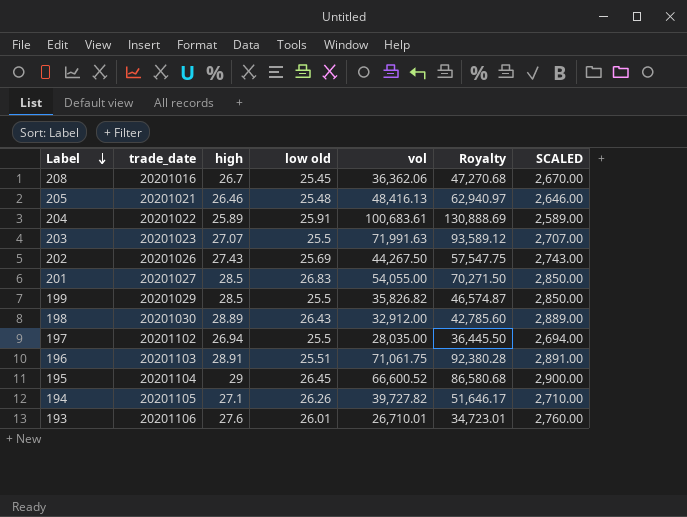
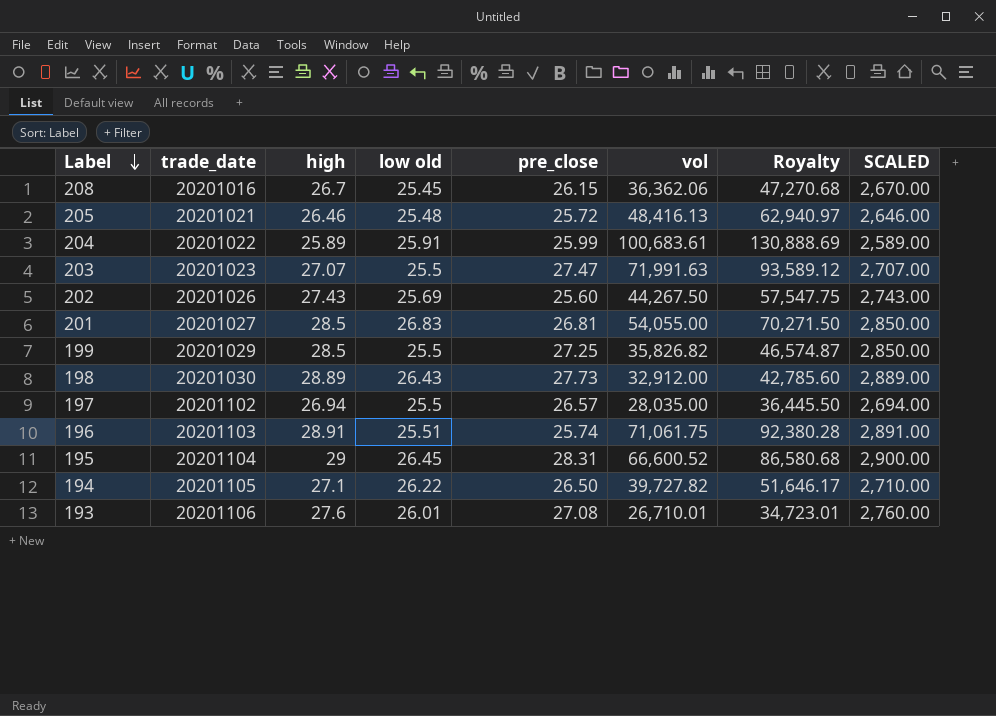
column pre_close | position: none -> 5
194 | low old: 26.26 -> 26.22

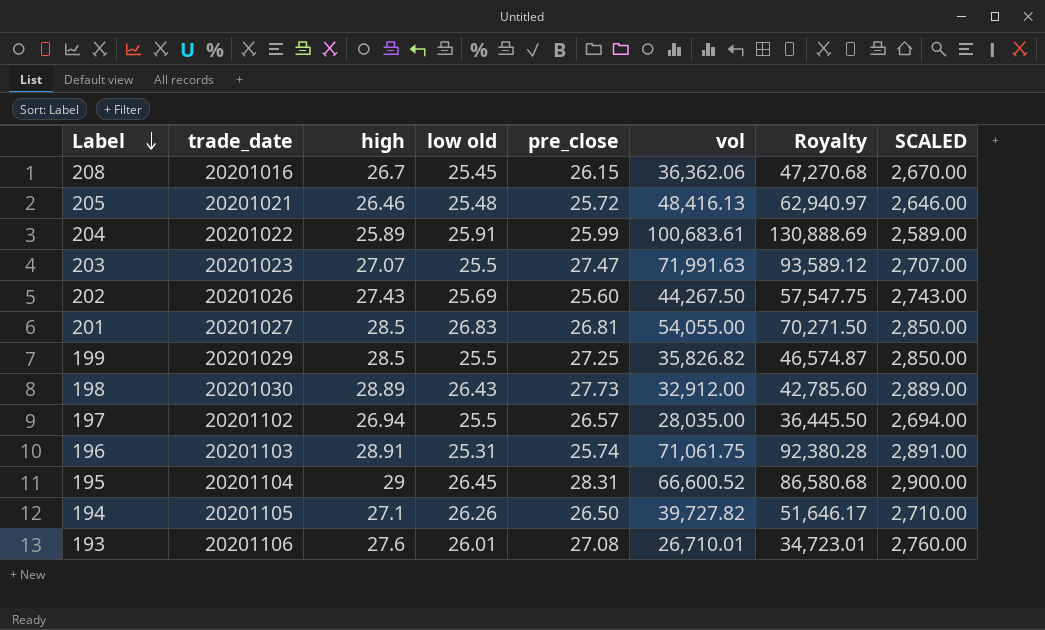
196 | low old: 25.51 -> 25.31
194 | low old: 26.22 -> 26.26

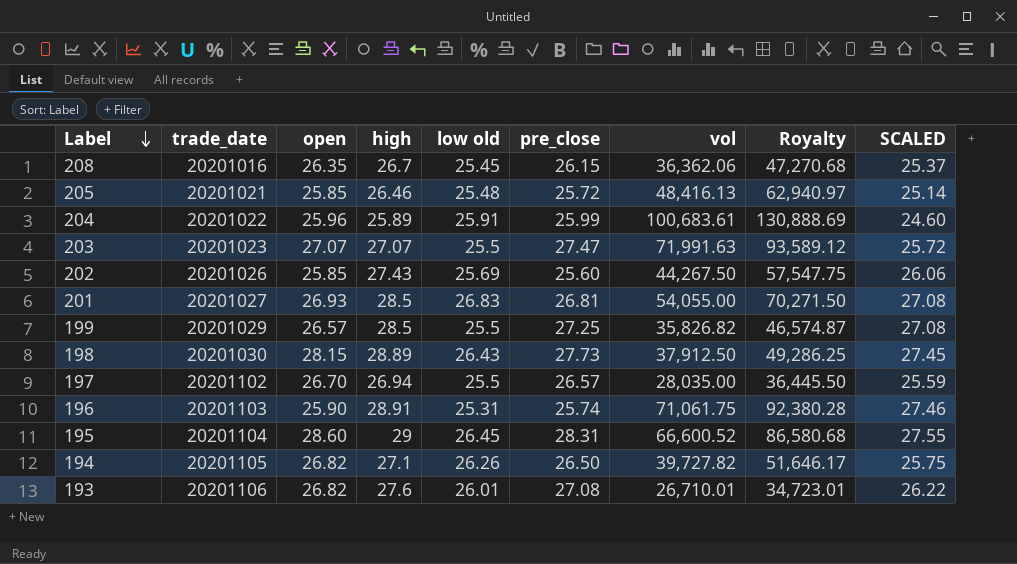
column open | position: none -> 3
column SCALED | formula: [high] * 100 -> [high] * 0.95
198 | vol: 32,912.00 -> 37,912.50
198 | Royalty: 42,785.60 -> 49,286.25

